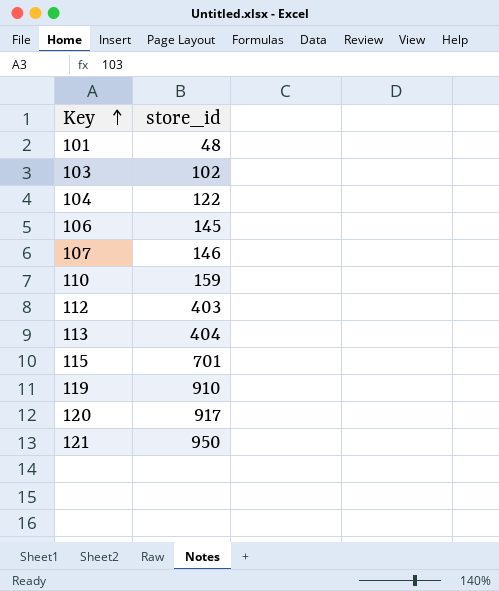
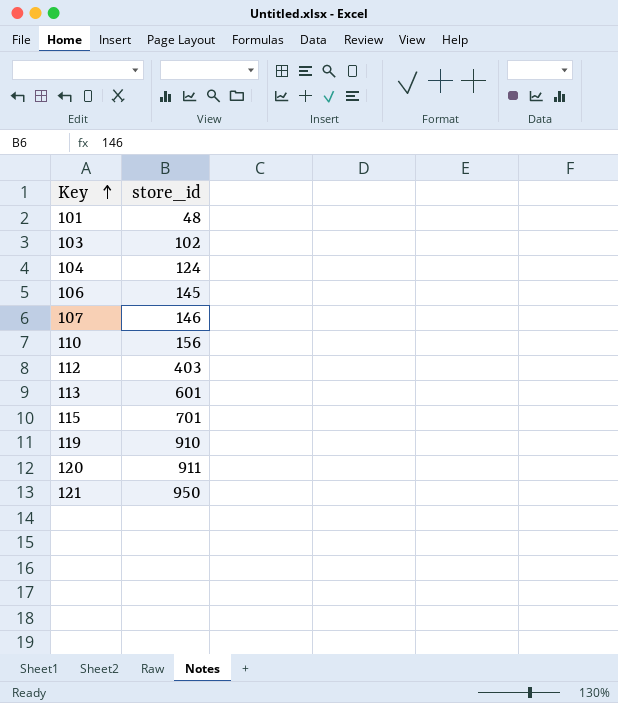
104 | store_id: 122 -> 124
110 | store_id: 159 -> 156
113 | store_id: 404 -> 601
120 | store_id: 917 -> 911

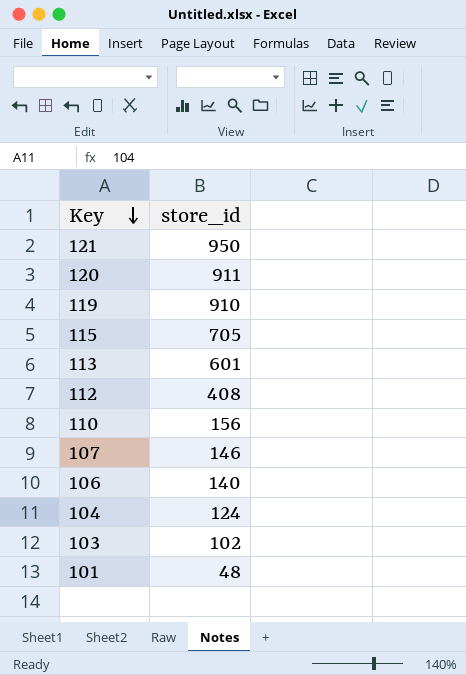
row order: Key ascending -> Key descending
115 | store_id: 701 -> 705
112 | store_id: 403 -> 408
106 | store_id: 145 -> 140

